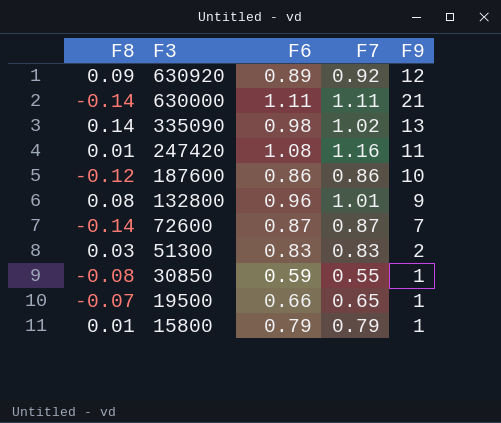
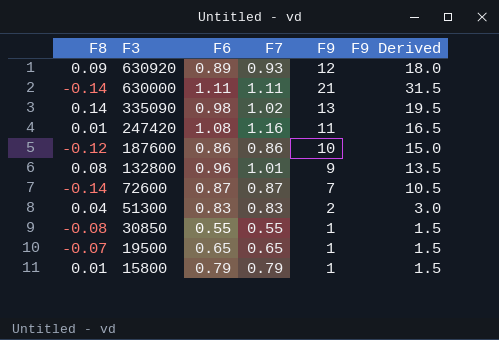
column F9 Derived | formula: none -> [F9] * 1.5
630920 | F7: 0.92 -> 0.93
51300 | F8: 0.03 -> 0.04
30850 | F6: 0.59 -> 0.55
19500 | F6: 0.66 -> 0.65

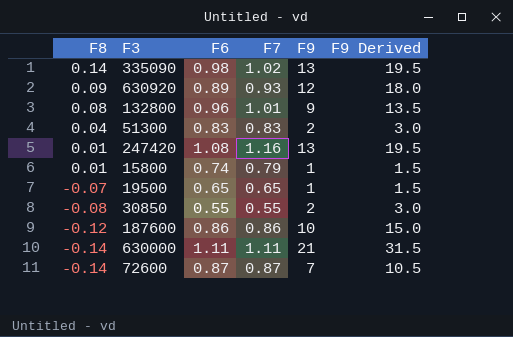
row order: F3 descending -> F8 descending
247420 | F9: 11 -> 13
247420 | F9 Derived: 16.5 -> 19.5
15800 | F6: 0.79 -> 0.74
30850 | F9: 1 -> 2
30850 | F9 Derived: 1.5 -> 3.0

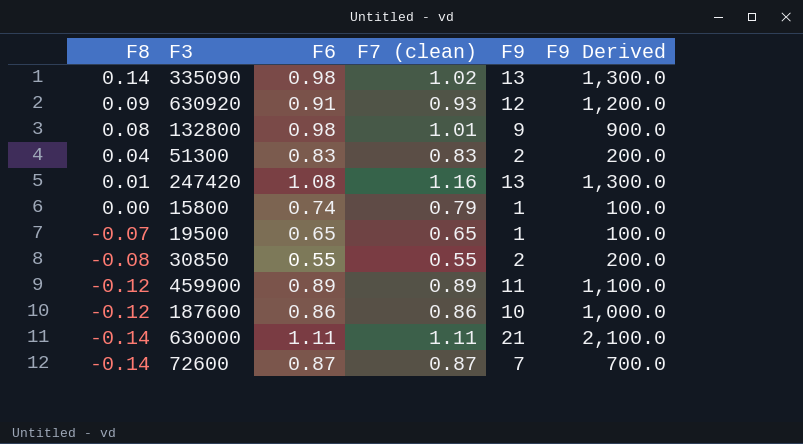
column name: F7 -> F7 (clean)
column F9 Derived | formula: [F9] * 1.5 -> [F9] * 100
630920 | F6: 0.89 -> 0.91
132800 | F6: 0.96 -> 0.98
15800 | F8: 0.01 -> 0.00
row 459900: none -> -0.12 | 0.89 | 0.89 | 11 | 1,100.0

